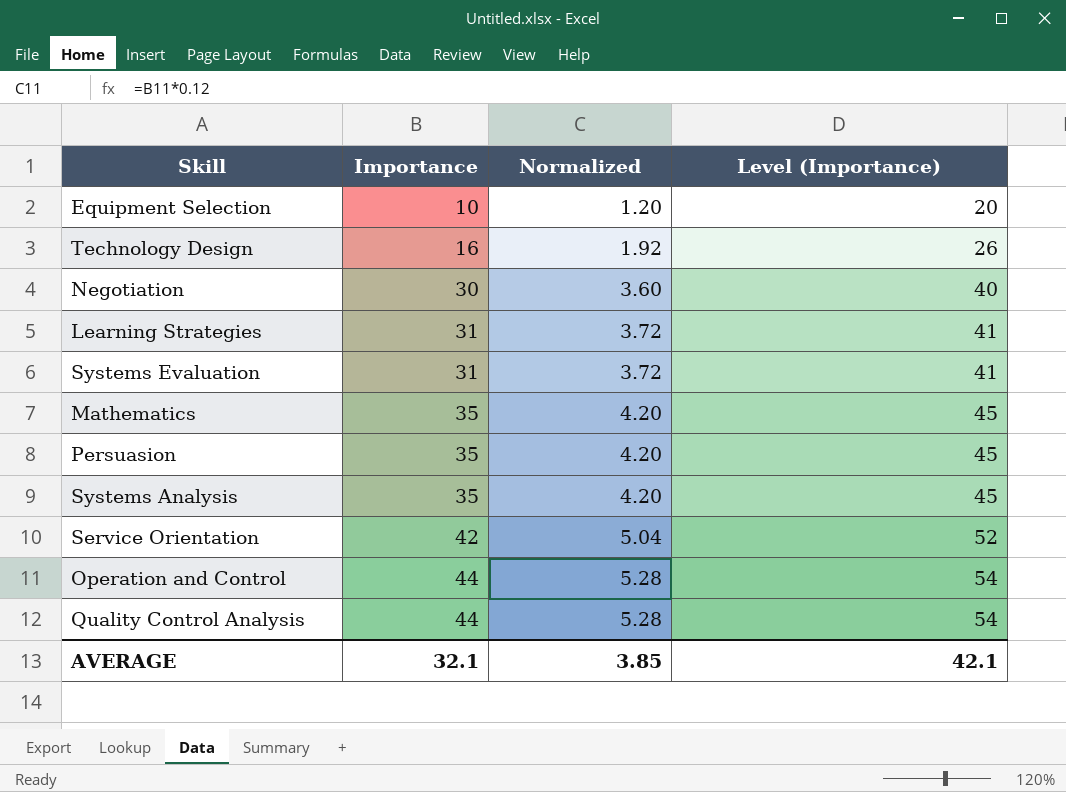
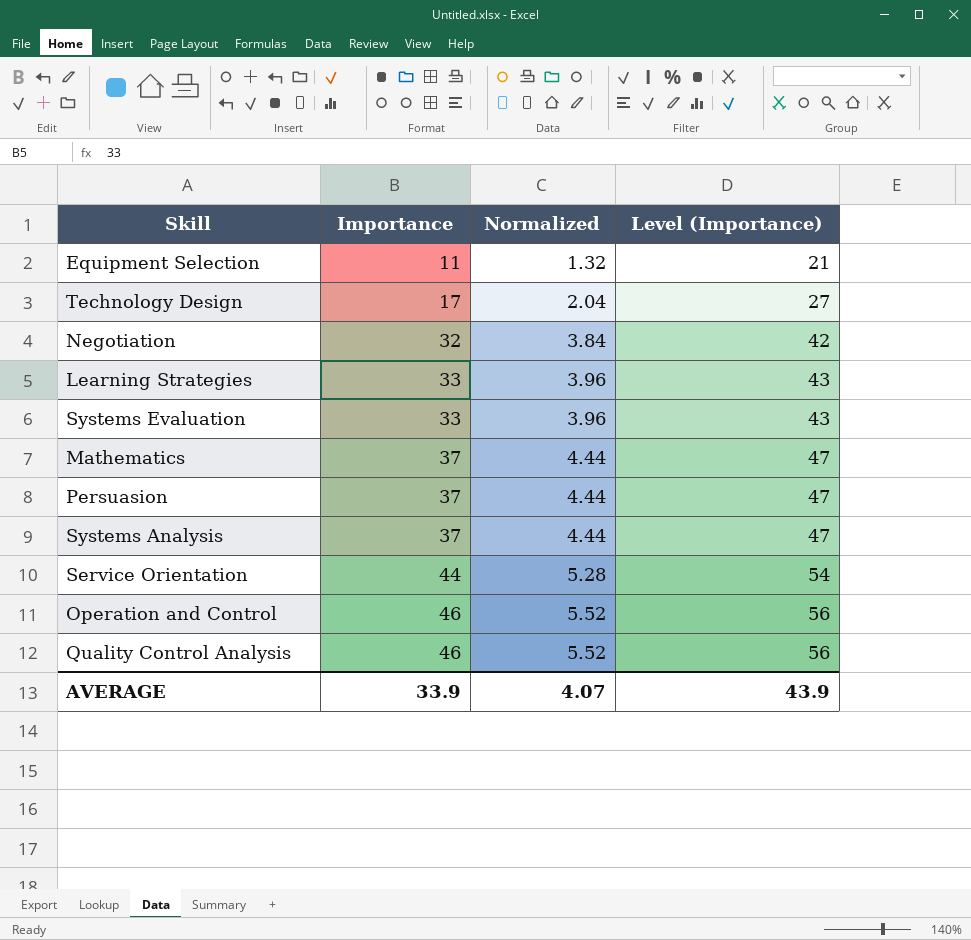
Equipment Selection | Importance: 10 -> 11
Equipment Selection | Normalized: 1.20 -> 1.32
Equipment Selection | Level (Importance): 20 -> 21
Technology Design | Importance: 16 -> 17
Technology Design | Normalized: 1.92 -> 2.04
Technology Design | Level (Importance): 26 -> 27
Negotiation | Importance: 30 -> 32
Negotiation | Normalized: 3.60 -> 3.84
Negotiation | Level (Importance): 40 -> 42
Learning Strategies | Importance: 31 -> 33
Learning Strategies | Normalized: 3.72 -> 3.96
Learning Strategies | Level (Importance): 41 -> 43
Systems Evaluation | Importance: 31 -> 33
Systems Evaluation | Normalized: 3.72 -> 3.96
Systems Evaluation | Level (Importance): 41 -> 43
Mathematics | Importance: 35 -> 37
Mathematics | Normalized: 4.20 -> 4.44
Mathematics | Level (Importance): 45 -> 47
Persuasion | Importance: 35 -> 37
Persuasion | Normalized: 4.20 -> 4.44
Persuasion | Level (Importance): 45 -> 47
Systems Analysis | Importance: 35 -> 37
Systems Analysis | Normalized: 4.20 -> 4.44
Systems Analysis | Level (Importance): 45 -> 47
Service Orientation | Importance: 42 -> 44
Service Orientation | Normalized: 5.04 -> 5.28
Service Orientation | Level (Importance): 52 -> 54
Operation and Control | Importance: 44 -> 46
Operation and Control | Normalized: 5.28 -> 5.52
Operation and Control | Level (Importance): 54 -> 56
Quality Control Analysis | Importance: 44 -> 46
Quality Control Analysis | Normalized: 5.28 -> 5.52
Quality Control Analysis | Level (Importance): 54 -> 56
AVERAGE | Importance: 32.1 -> 33.9
AVERAGE | Normalized: 3.85 -> 4.07
AVERAGE | Level (Importance): 42.1 -> 43.9

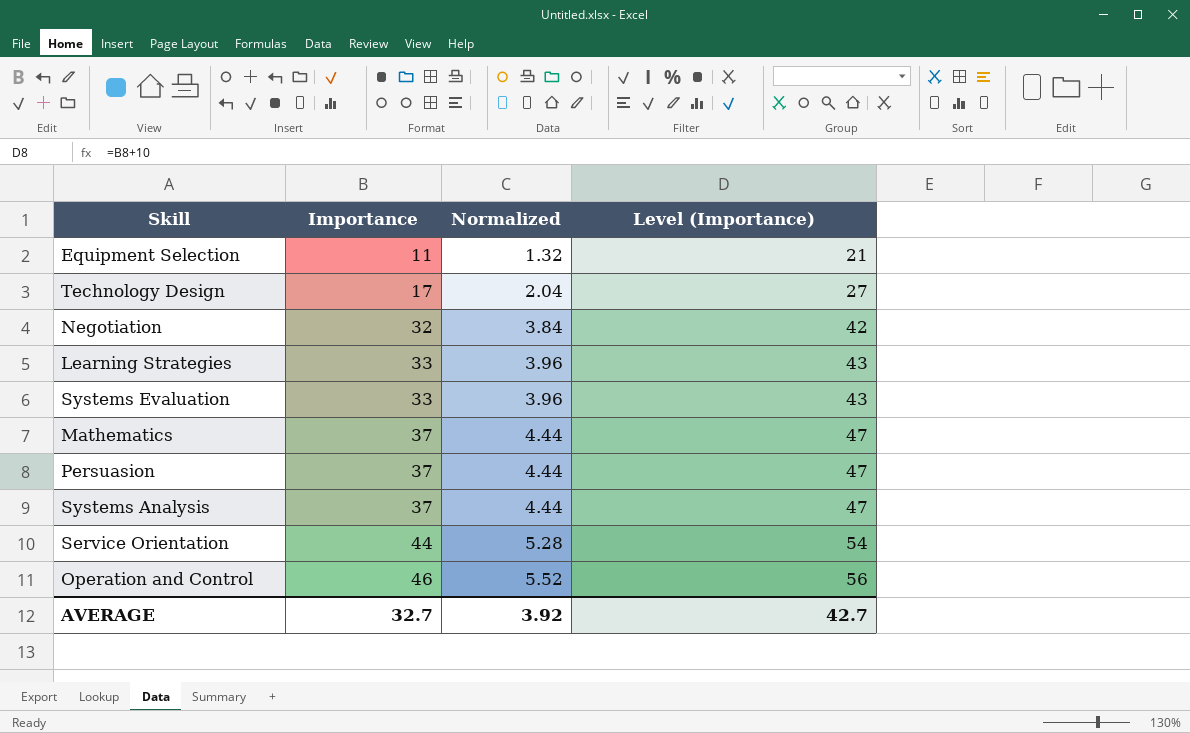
row Quality Control Analysis: 46 | 5.52 | 56 -> none
AVERAGE | Importance: 33.9 -> 32.7
AVERAGE | Normalized: 4.07 -> 3.92
AVERAGE | Level (Importance): 43.9 -> 42.7

